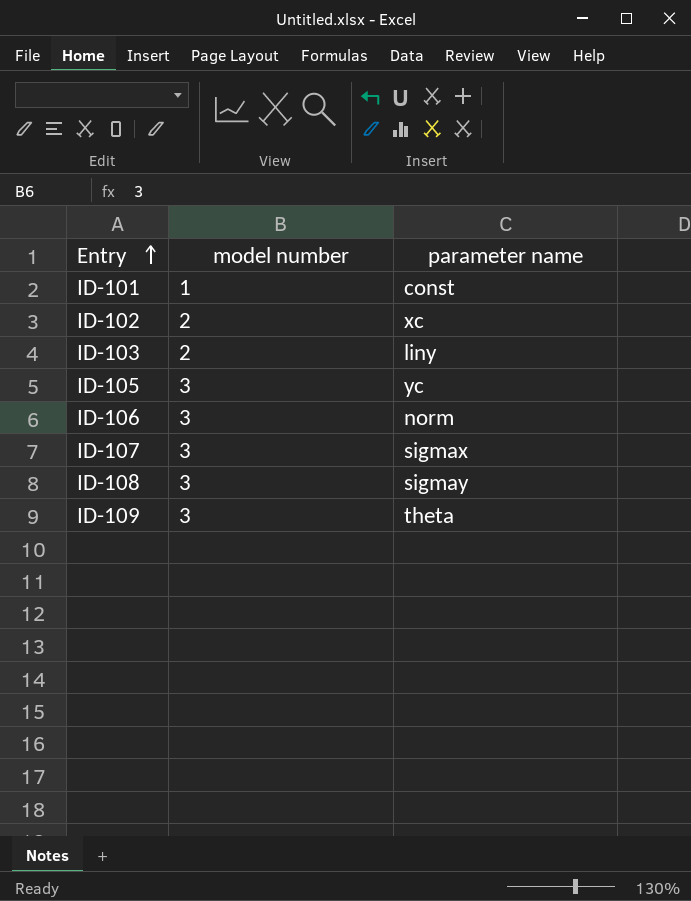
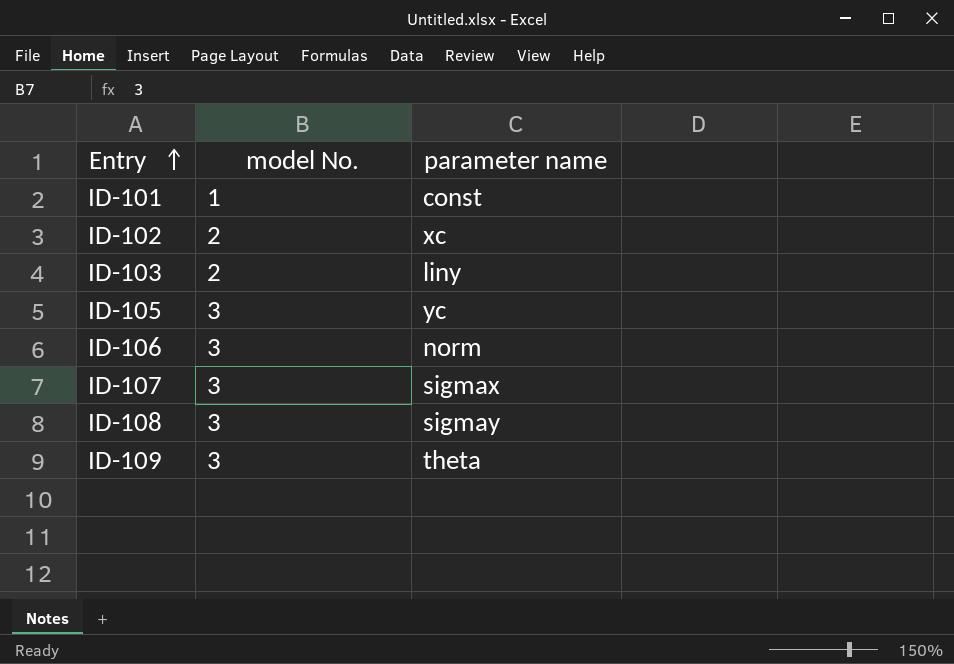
column name: model number -> model No.

